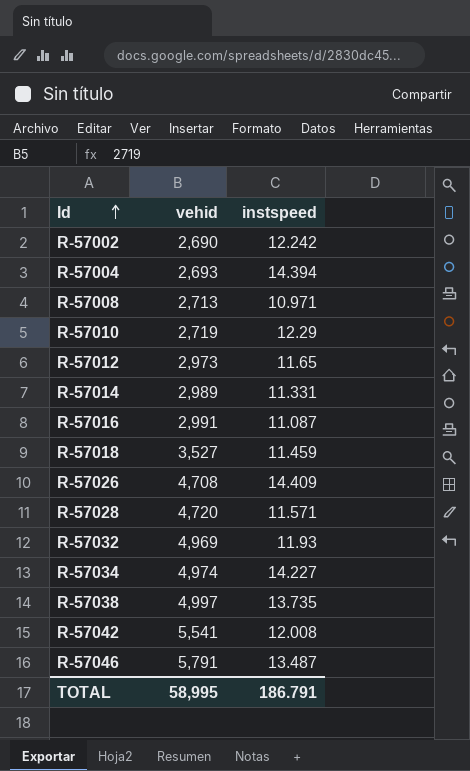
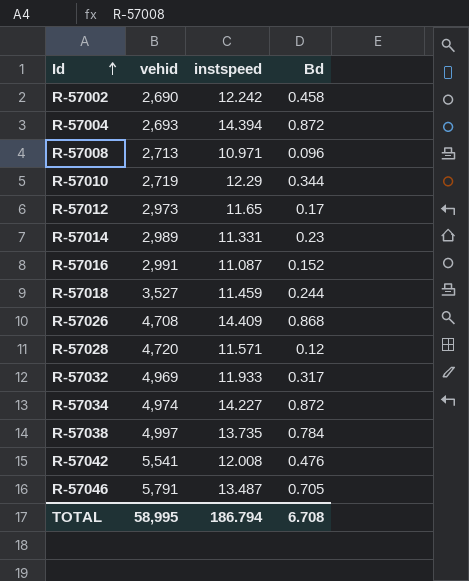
column Bd | position: none -> 4
R-57032 | instspeed: 11.93 -> 11.933
TOTAL | instspeed: 186.791 -> 186.794

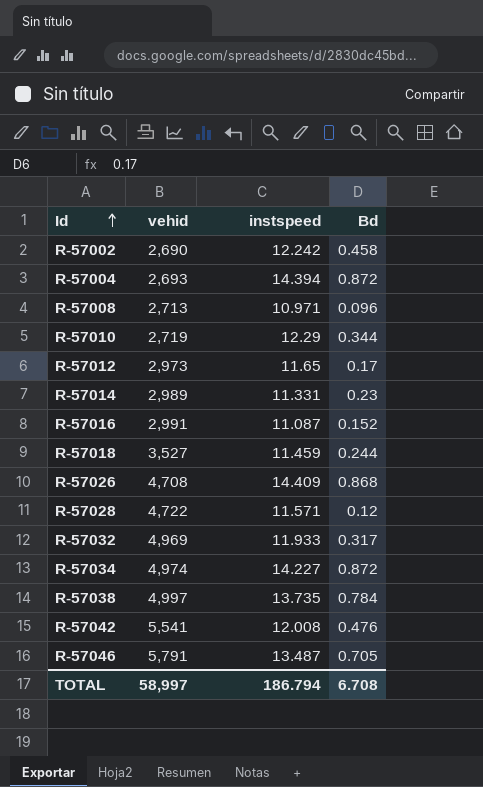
R-57028 | vehid: 4,720 -> 4,722
TOTAL | vehid: 58,995 -> 58,997

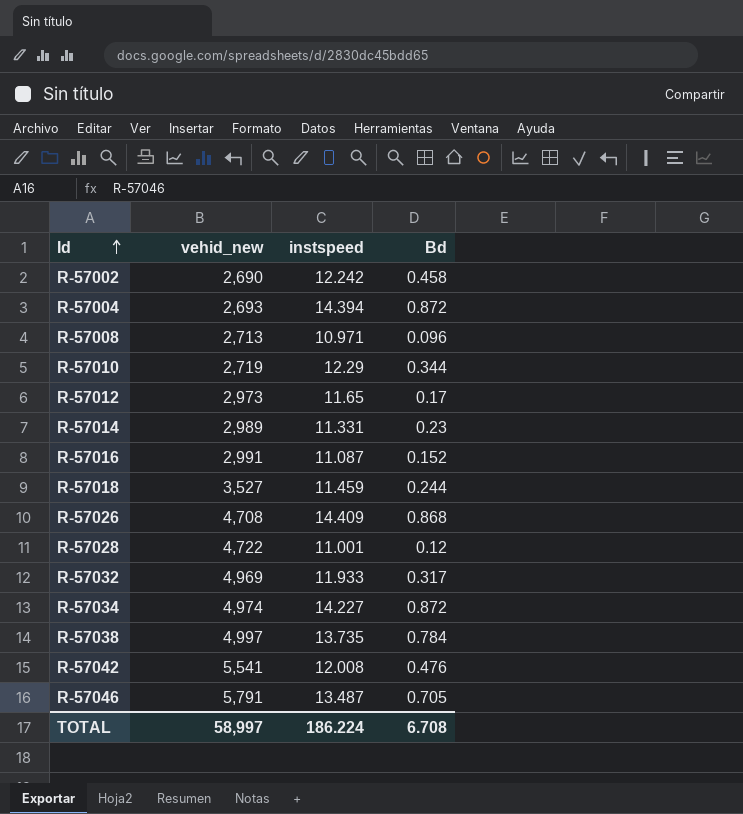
column name: vehid -> vehid_new
R-57028 | instspeed: 11.571 -> 11.001
TOTAL | instspeed: 186.794 -> 186.224

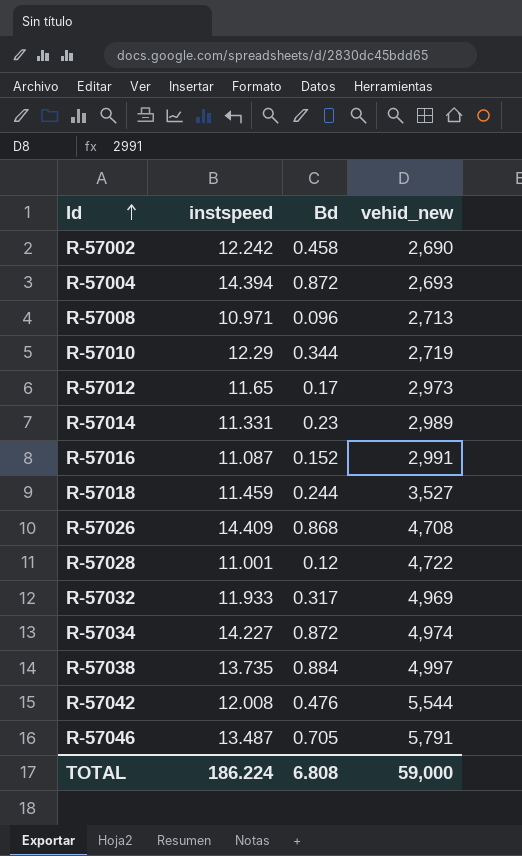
column vehid_new | position: 2 -> 4
R-57038 | Bd: 0.784 -> 0.884
R-57042 | vehid_new: 5,541 -> 5,544
TOTAL | Bd: 6.708 -> 6.808
TOTAL | vehid_new: 58,997 -> 59,000

